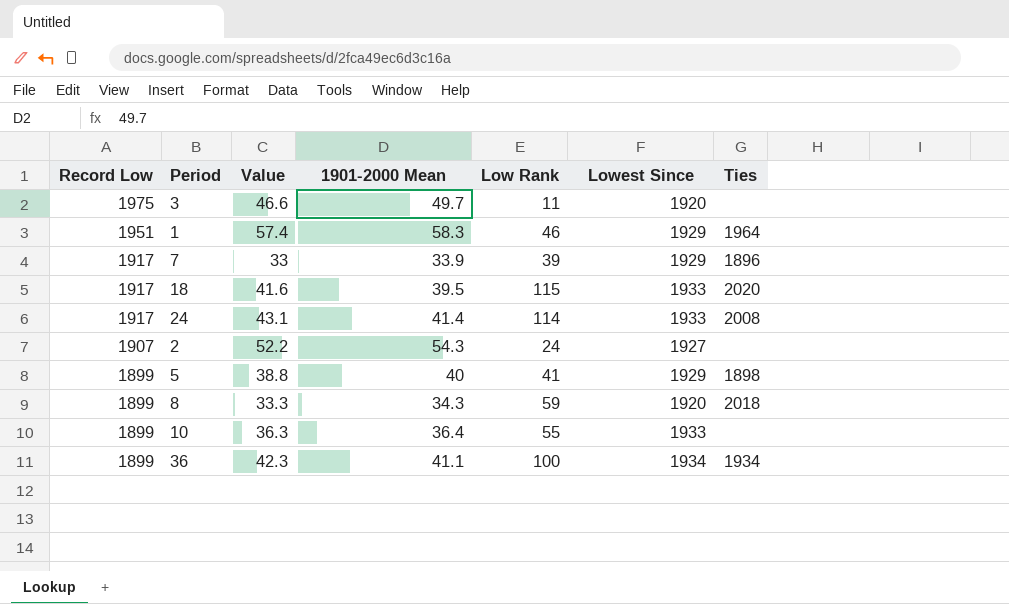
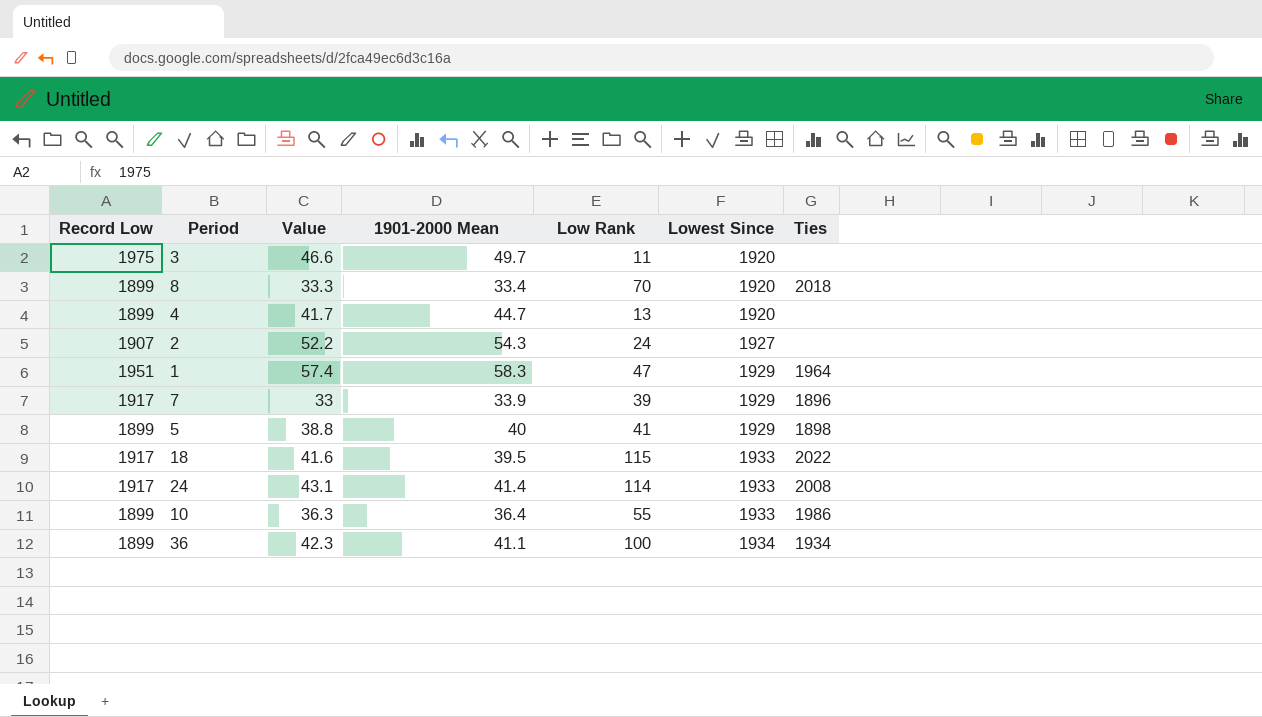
row order: Record Low descending -> Lowest Since ascending
8 | 1901-2000 Mean: 34.3 -> 33.4
8 | Low Rank: 59 -> 70
row 4: none -> 1899 | 41.7 | 44.7 | 13 | 1920 | none
1 | Low Rank: 46 -> 47
18 | Ties: 2020 -> 2022
10 | Ties: none -> 1986

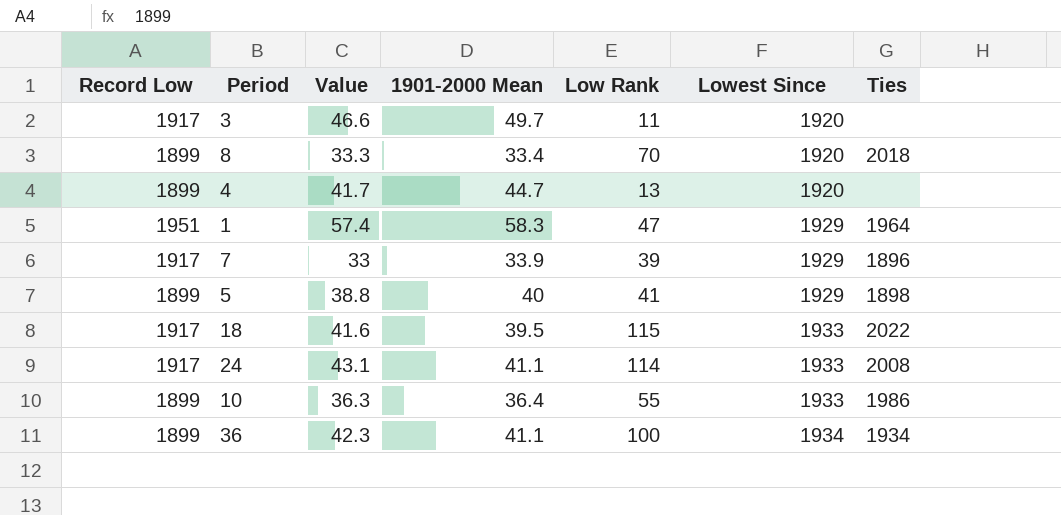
row 2: 1907 | 52.2 | 54.3 | 24 | 1927 | none -> none
3 | Record Low: 1975 -> 1917
24 | 1901-2000 Mean: 41.4 -> 41.1

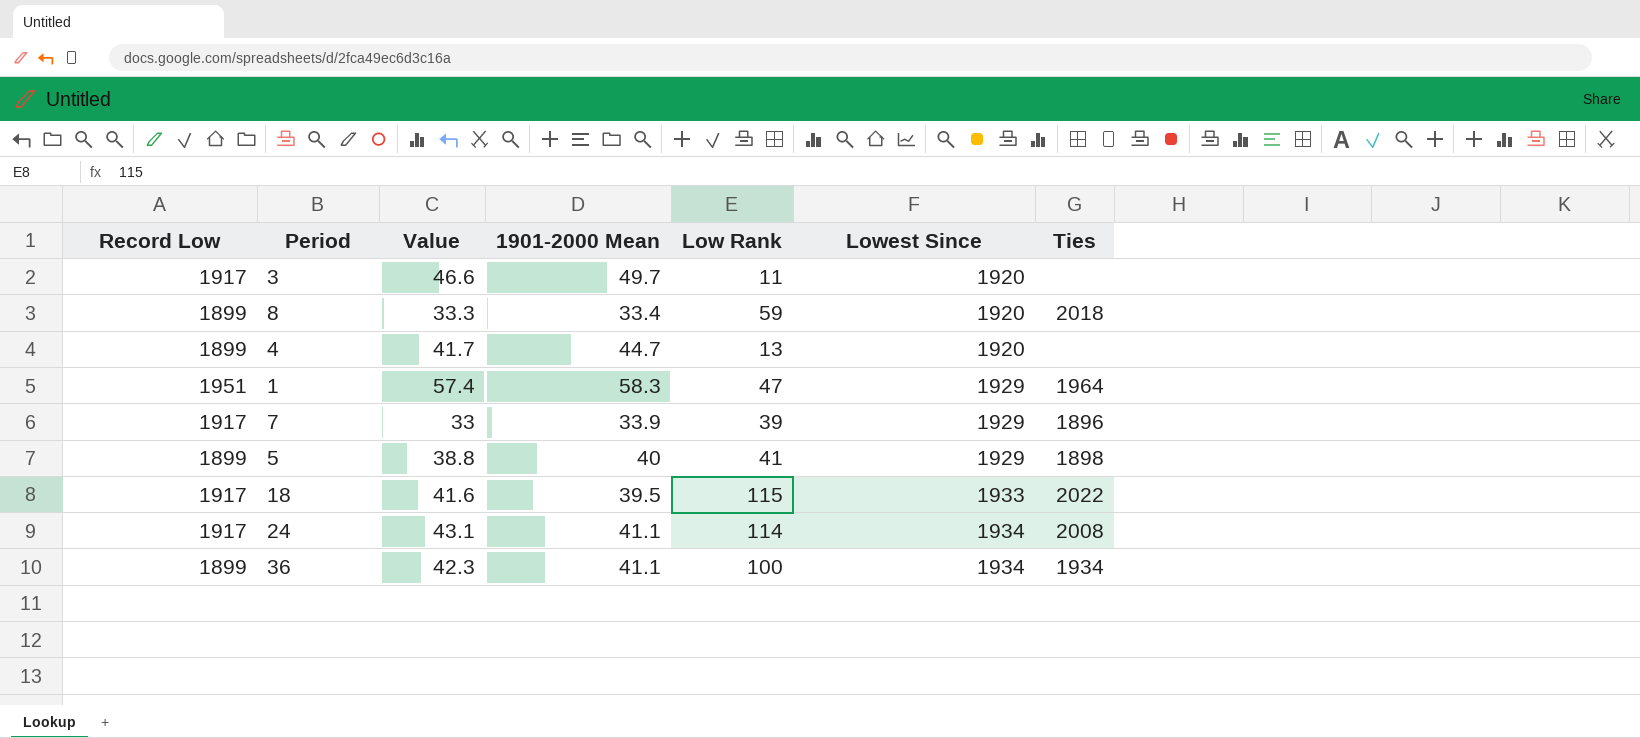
row 10: 1899 | 36.3 | 36.4 | 55 | 1933 | 1986 -> none
8 | Low Rank: 70 -> 59
24 | Lowest Since: 1933 -> 1934

